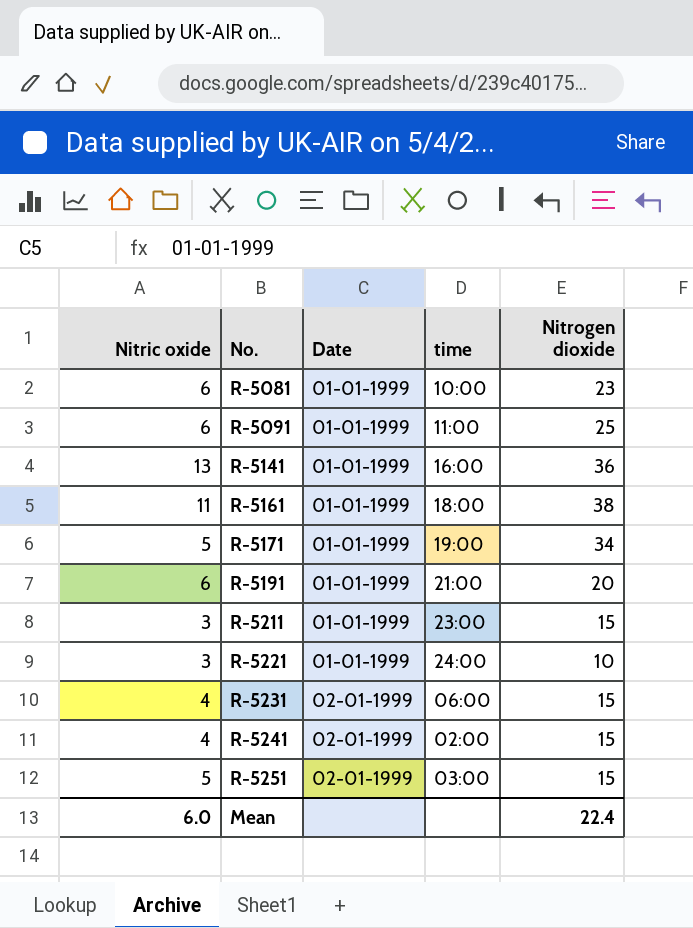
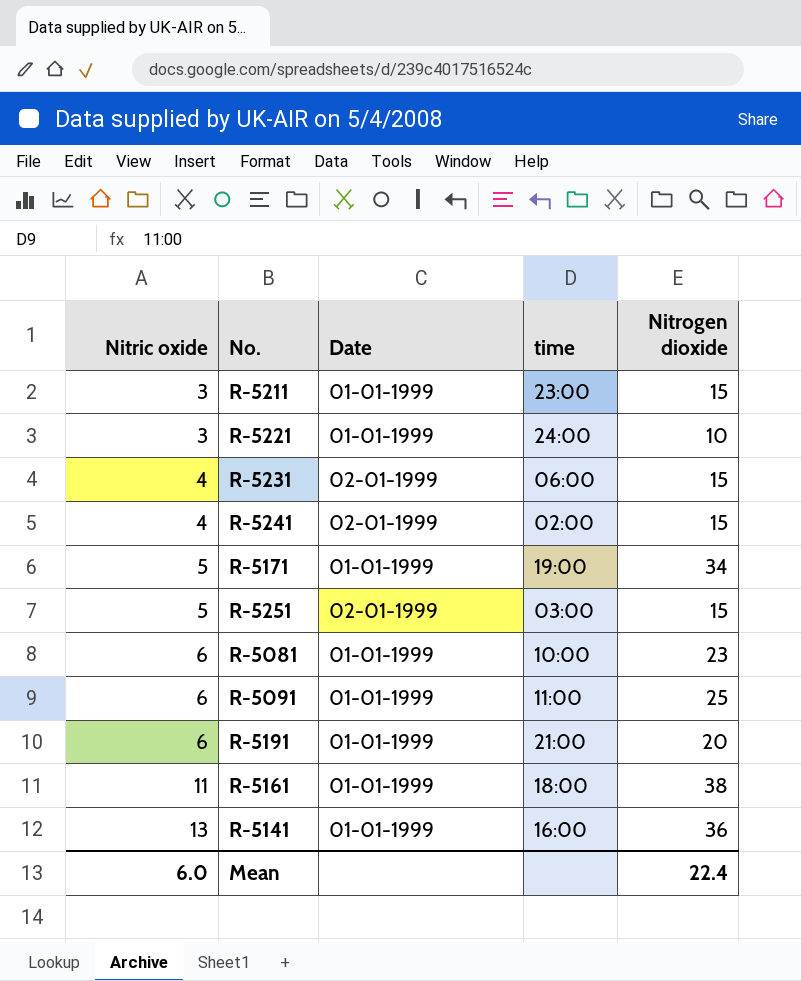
row order: No. ascending -> Nitric oxide ascending

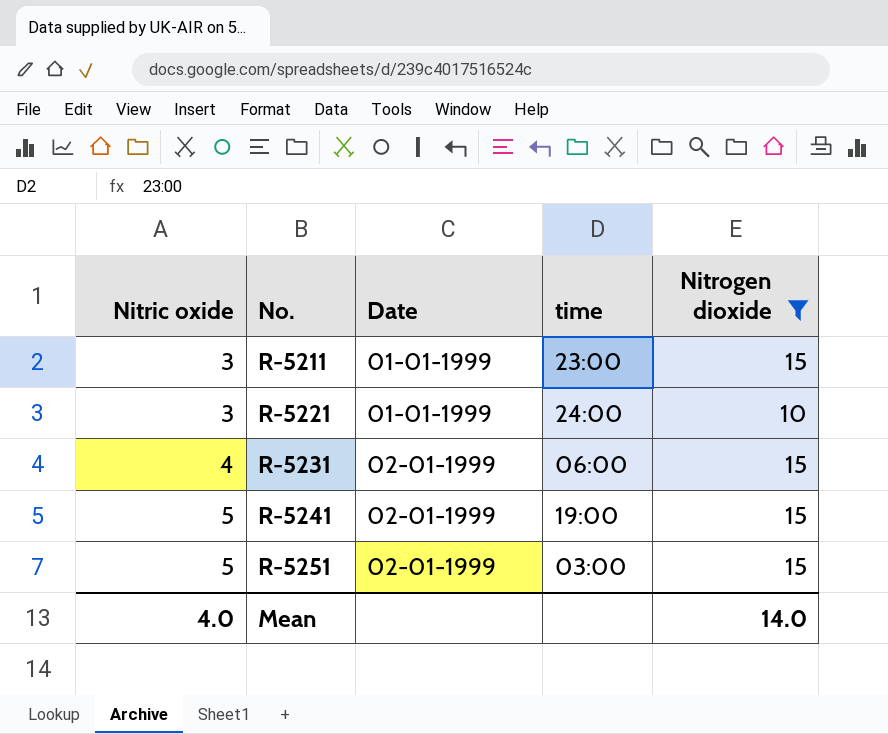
filter: none -> Nitrogen dioxide <= 15
R-5241 | Nitric oxide: 4 -> 5
R-5241 | time: 02:00 -> 19:00
Mean | Nitric oxide: 6.0 -> 4.0
Mean | Nitrogen dioxide: 22.4 -> 14.0

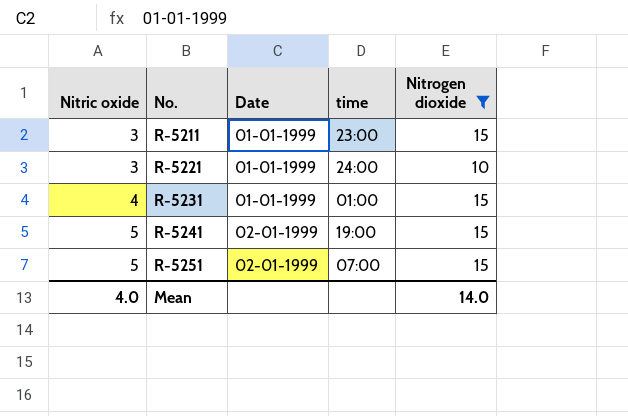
R-5231 | Date: 02-01-1999 -> 01-01-1999
R-5231 | time: 06:00 -> 01:00
R-5251 | time: 03:00 -> 07:00

